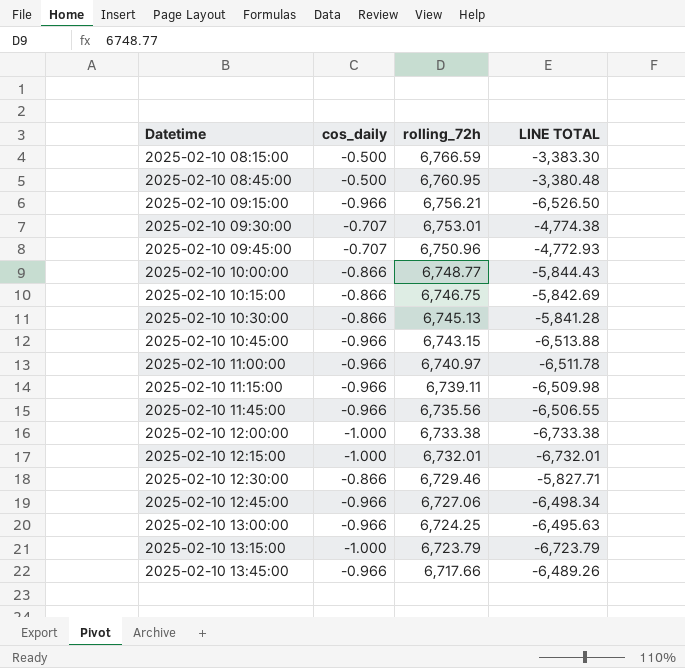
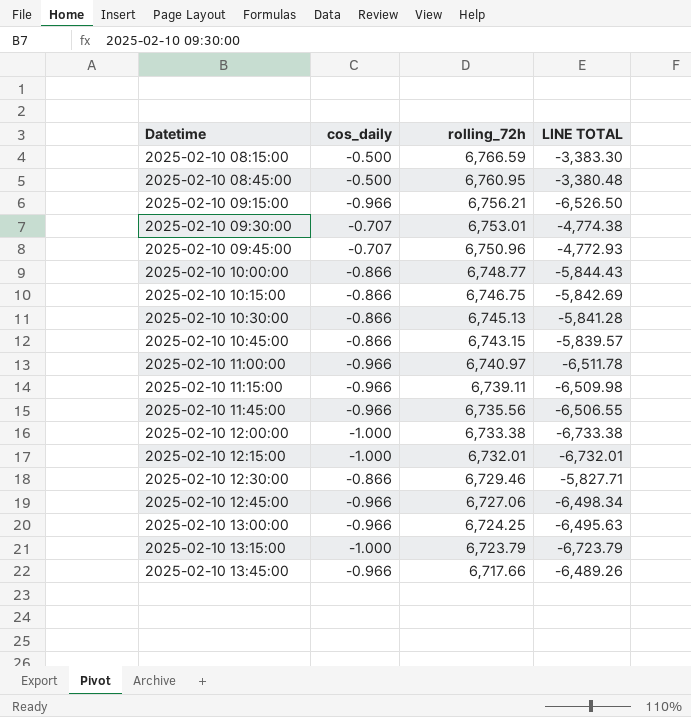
2025-02-10 10:45:00 | cos_daily: -0.966 -> -0.866
2025-02-10 10:45:00 | LINE TOTAL: -6,513.88 -> -5,839.57

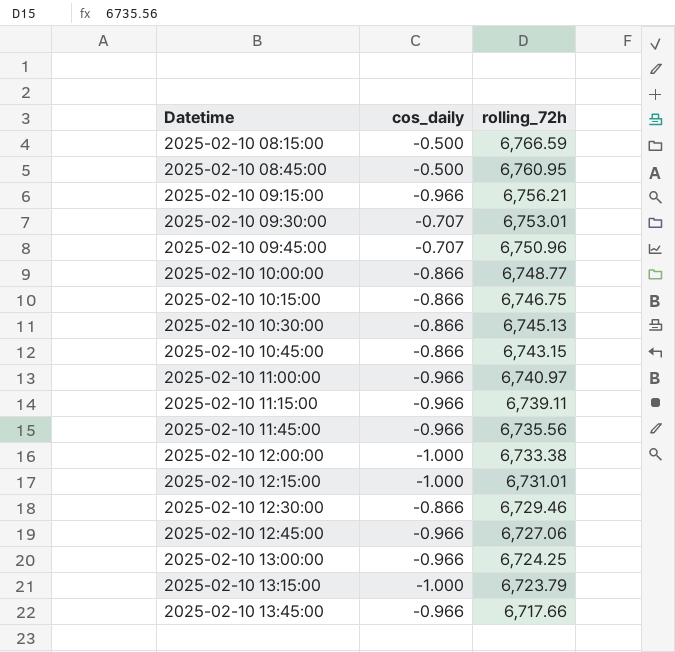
column LINE TOTAL | formula: [cos_daily] * [rolling_72h] -> none
2025-02-10 12:15:00 | rolling_72h: 6,732.01 -> 6,731.01

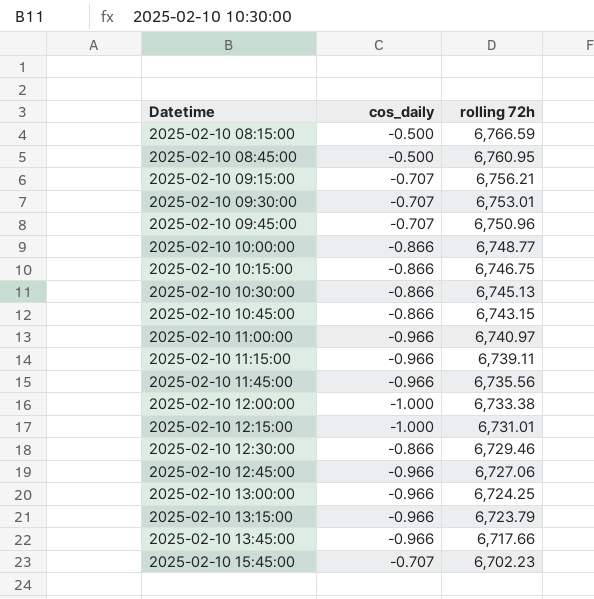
column name: rolling_72h -> rolling 72h
2025-02-10 09:15:00 | cos_daily: -0.966 -> -0.707
2025-02-10 13:15:00 | cos_daily: -1.000 -> -0.966
row 2025-02-10 15:45:00: none -> -0.707 | 6,702.23

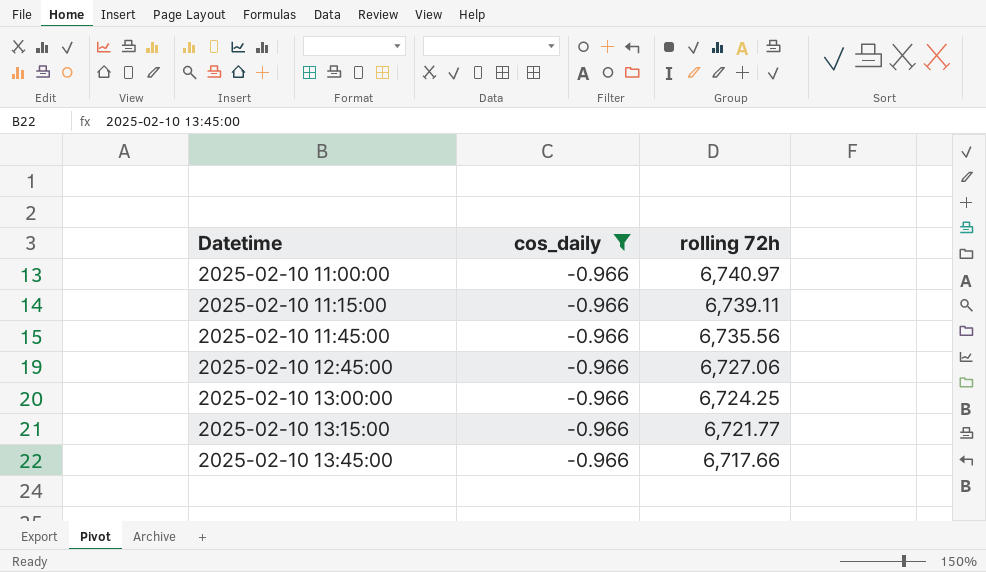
filter: none -> cos_daily = -0.966
2025-02-10 13:15:00 | rolling 72h: 6,723.79 -> 6,721.77

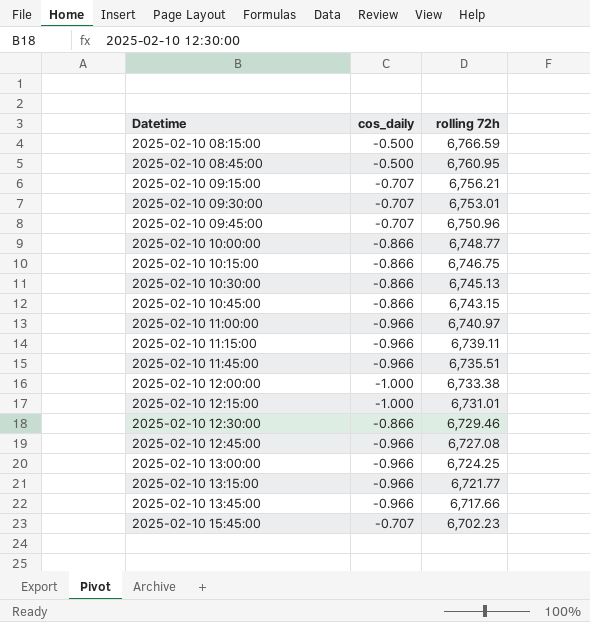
filter: cos_daily = -0.966 -> none
2025-02-10 11:45:00 | rolling 72h: 6,735.56 -> 6,735.51
2025-02-10 12:45:00 | rolling 72h: 6,727.06 -> 6,727.08

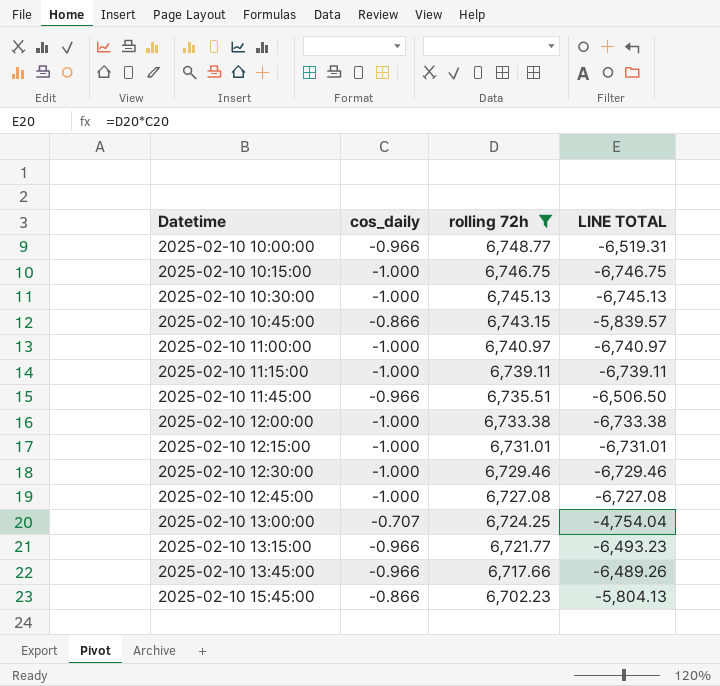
filter: none -> rolling 72h <= 6,748.77
column LINE TOTAL | formula: none -> [cos_daily] * [rolling 72h]
2025-02-10 10:00:00 | cos_daily: -0.866 -> -0.966
2025-02-10 10:15:00 | cos_daily: -0.866 -> -1.000
2025-02-10 10:30:00 | cos_daily: -0.866 -> -1.000
2025-02-10 11:00:00 | cos_daily: -0.966 -> -1.000
2025-02-10 11:15:00 | cos_daily: -0.966 -> -1.000
2025-02-10 12:30:00 | cos_daily: -0.866 -> -1.000
2025-02-10 12:45:00 | cos_daily: -0.966 -> -1.000
2025-02-10 13:00:00 | cos_daily: -0.966 -> -0.707
2025-02-10 15:45:00 | cos_daily: -0.707 -> -0.866

